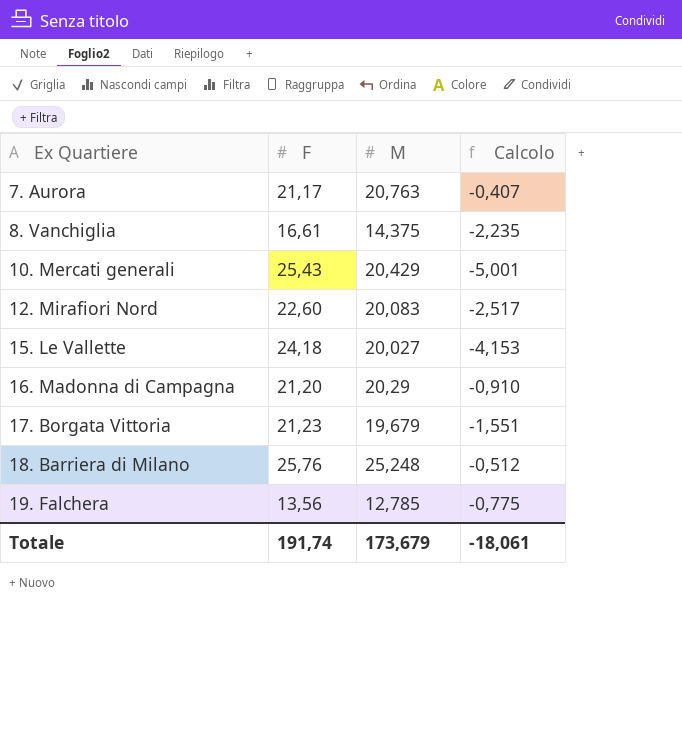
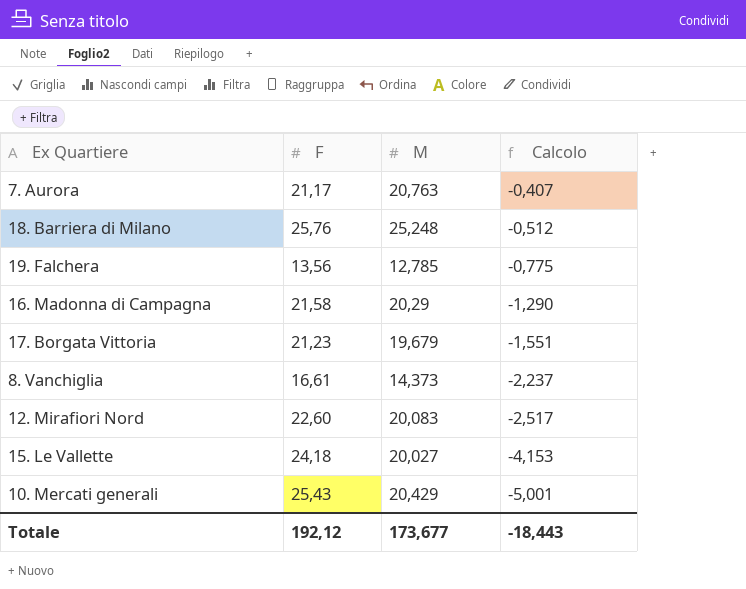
row order: Ex Quartiere ascending -> Calcolo descending
16. Madonna di Campagna | F: 21,20 -> 21,58
16. Madonna di Campagna | Calcolo: -0,910 -> -1,290
8. Vanchiglia | M: 14,375 -> 14,373
8. Vanchiglia | Calcolo: -2,235 -> -2,237
Totale | F: 191,74 -> 192,12
Totale | M: 173,679 -> 173,677
Totale | Calcolo: -18,061 -> -18,443

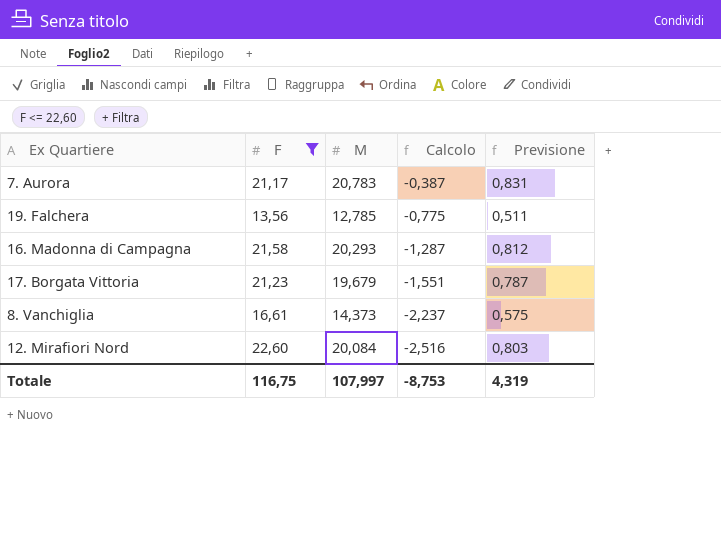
filter: none -> F <= 22,60
column Previsione | formula: none -> [M] * 0,04
7. Aurora | M: 20,763 -> 20,783
7. Aurora | Calcolo: -0,407 -> -0,387
16. Madonna di Campagna | M: 20,29 -> 20,293
16. Madonna di Campagna | Calcolo: -1,290 -> -1,287
12. Mirafiori Nord | M: 20,083 -> 20,084
12. Mirafiori Nord | Calcolo: -2,517 -> -2,516
Totale | F: 192,12 -> 116,75
Totale | M: 173,677 -> 107,997
Totale | Calcolo: -18,443 -> -8,753

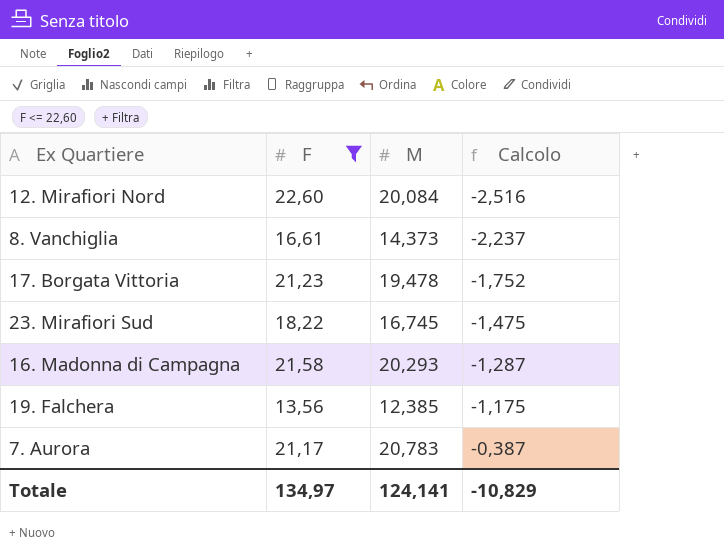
row order: Calcolo descending -> Calcolo ascending
column Previsione | formula: [M] * 0,04 -> none
17. Borgata Vittoria | M: 19,679 -> 19,478
17. Borgata Vittoria | Calcolo: -1,551 -> -1,752
row 23. Mirafiori Sud: none -> 18,22 | 16,745 | -1,475
19. Falchera | M: 12,785 -> 12,385
19. Falchera | Calcolo: -0,775 -> -1,175
Totale | F: 116,75 -> 134,97
Totale | M: 107,997 -> 124,141
Totale | Calcolo: -8,753 -> -10,829

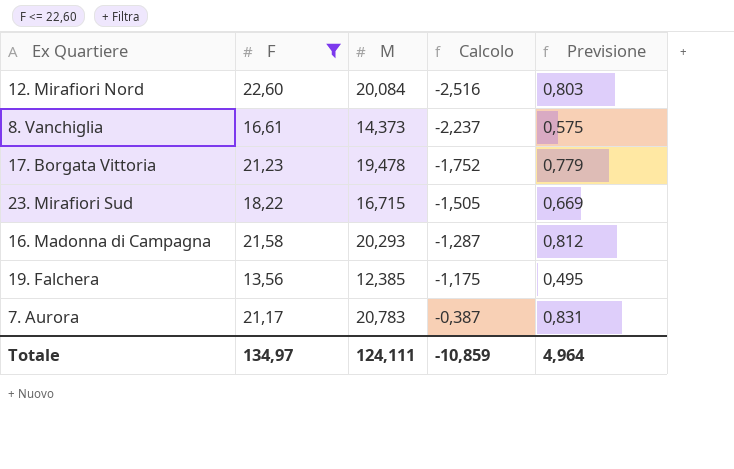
column Previsione | formula: none -> [M] * 0,04
23. Mirafiori Sud | M: 16,745 -> 16,715
23. Mirafiori Sud | Calcolo: -1,475 -> -1,505
Totale | M: 124,141 -> 124,111
Totale | Calcolo: -10,829 -> -10,859

